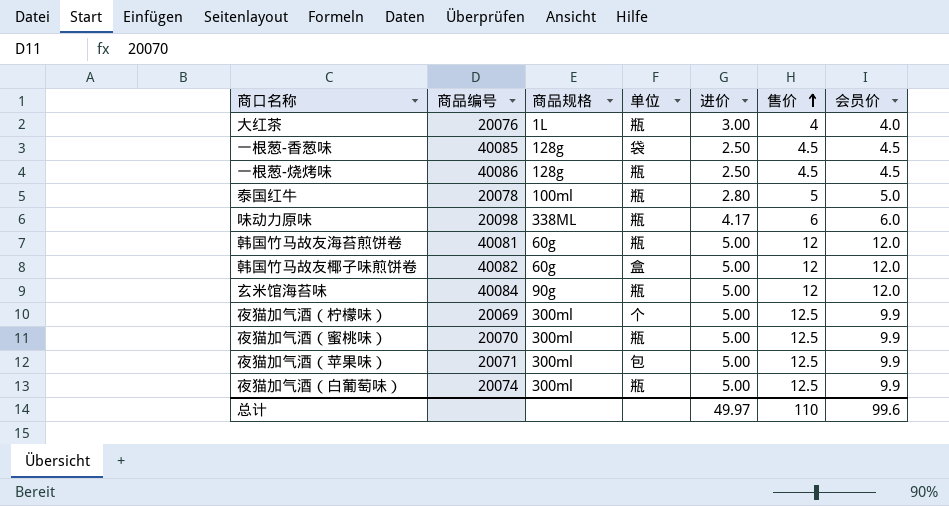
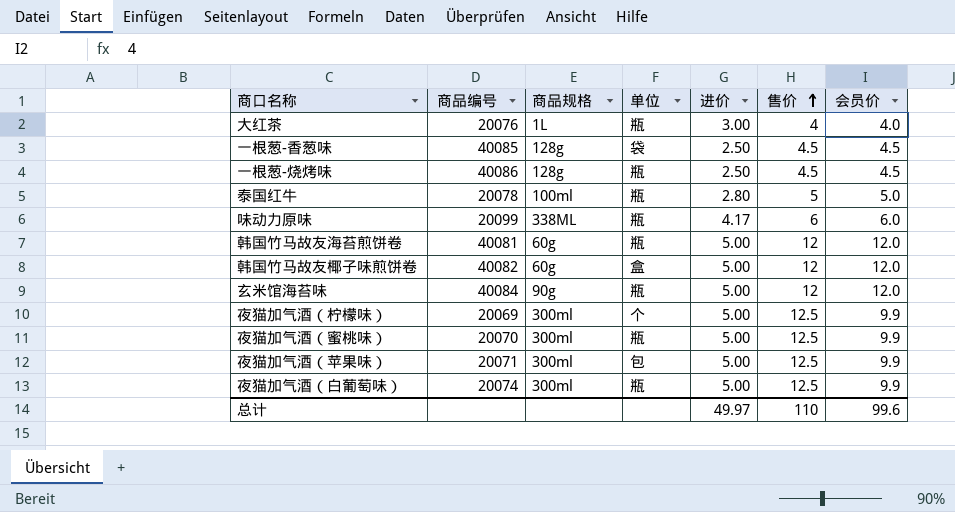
味动力原味 | 商品编号: 20098 -> 20099

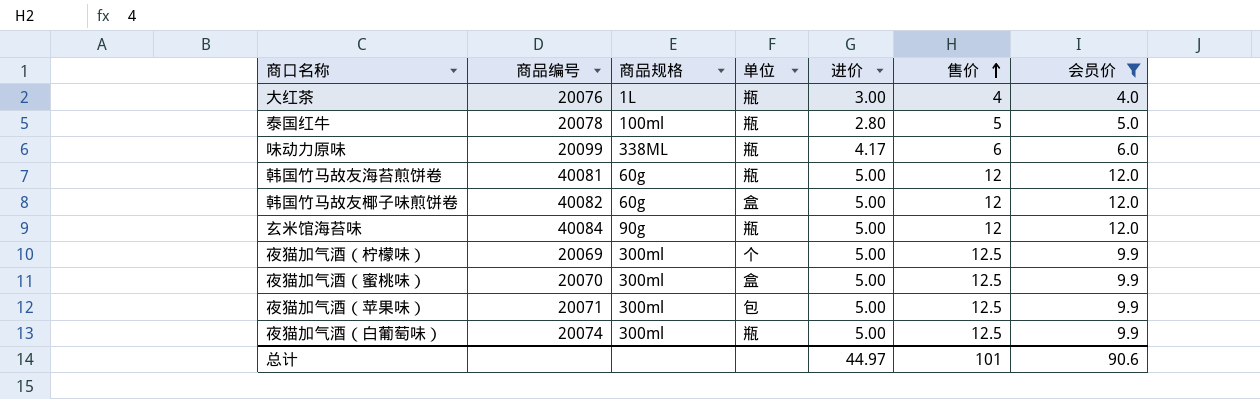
filter: none -> 会员价 != 4.5
夜猫加气酒（蜜桃味） | 单位: 瓶 -> 盒
总计 | 进价: 49.97 -> 44.97
总计 | 售价: 110 -> 101
总计 | 会员价: 99.6 -> 90.6

